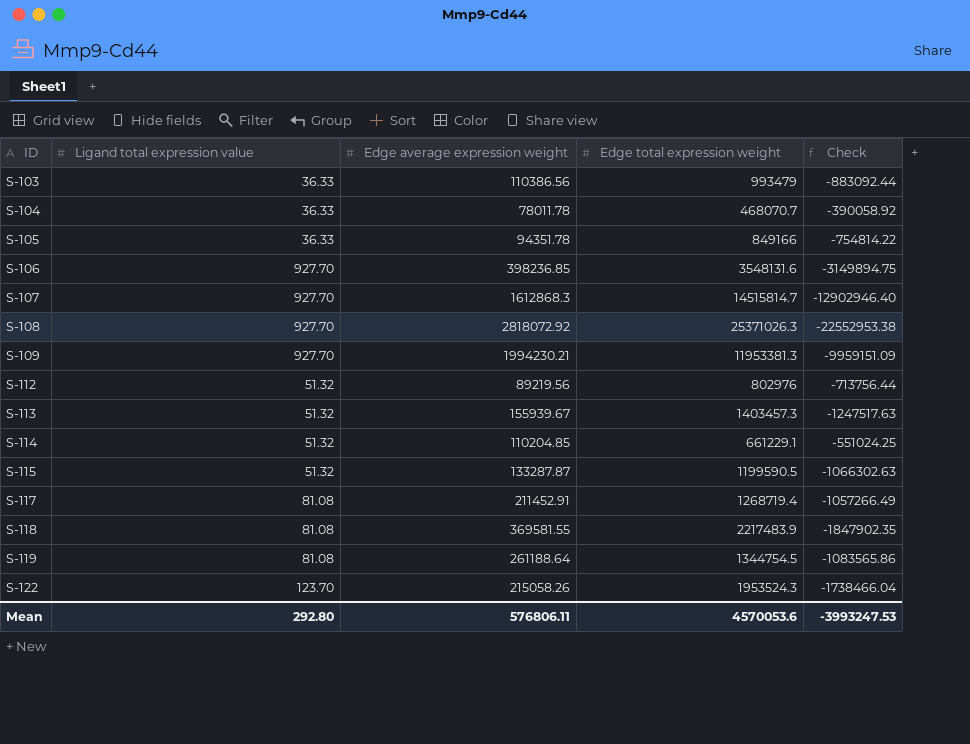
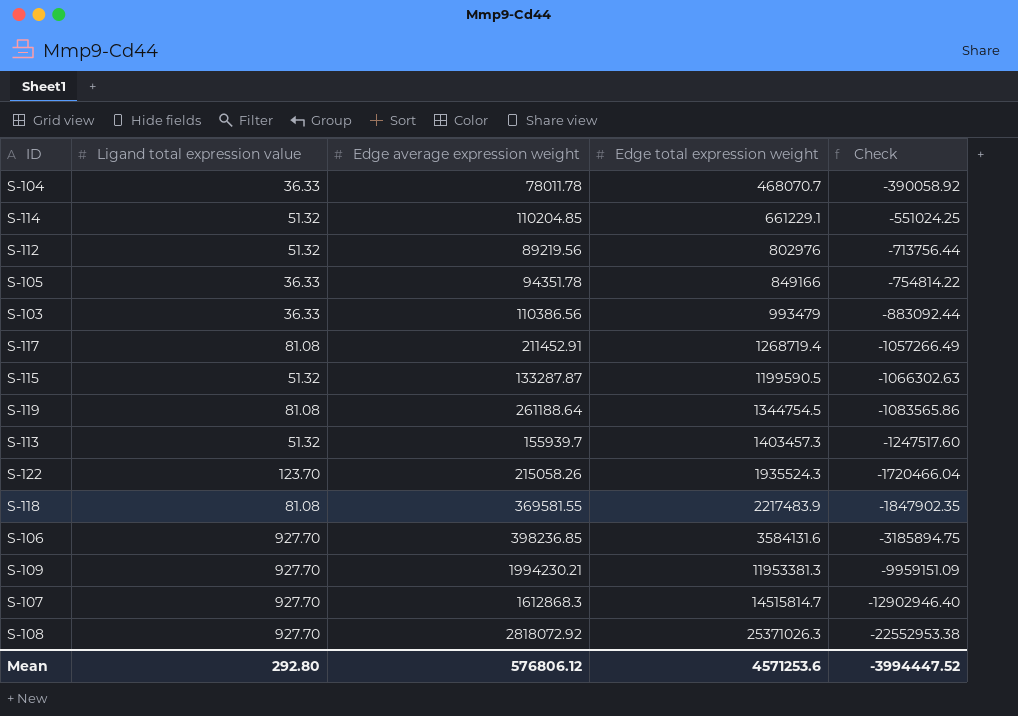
row order: ID ascending -> Check descending
S-113 | Edge average expression weight: 155939.67 -> 155939.7
S-113 | Check: -1247517.63 -> -1247517.60
S-122 | Edge total expression weight: 1953524.3 -> 1935524.3
S-122 | Check: -1738466.04 -> -1720466.04
S-106 | Edge total expression weight: 3548131.6 -> 3584131.6
S-106 | Check: -3149894.75 -> -3185894.75
Mean | Edge average expression weight: 576806.11 -> 576806.12
Mean | Edge total expression weight: 4570053.6 -> 4571253.6
Mean | Check: -3993247.53 -> -3994447.52

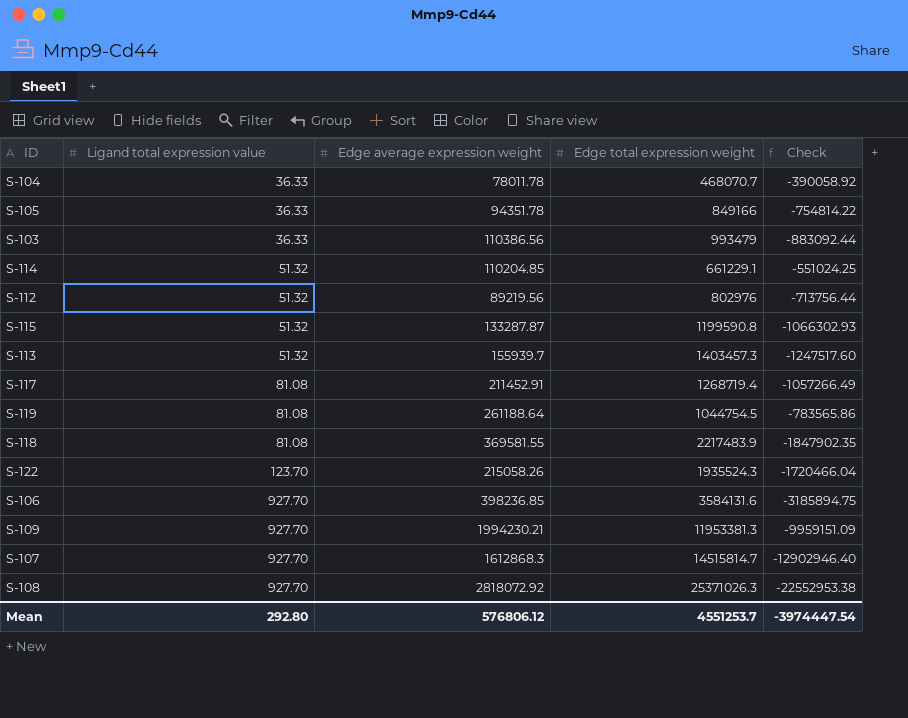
row order: Check descending -> Ligand total expression value ascending
S-115 | Edge total expression weight: 1199590.5 -> 1199590.8
S-115 | Check: -1066302.63 -> -1066302.93
S-119 | Edge total expression weight: 1344754.5 -> 1044754.5
S-119 | Check: -1083565.86 -> -783565.86
Mean | Edge total expression weight: 4571253.6 -> 4551253.7
Mean | Check: -3994447.52 -> -3974447.54

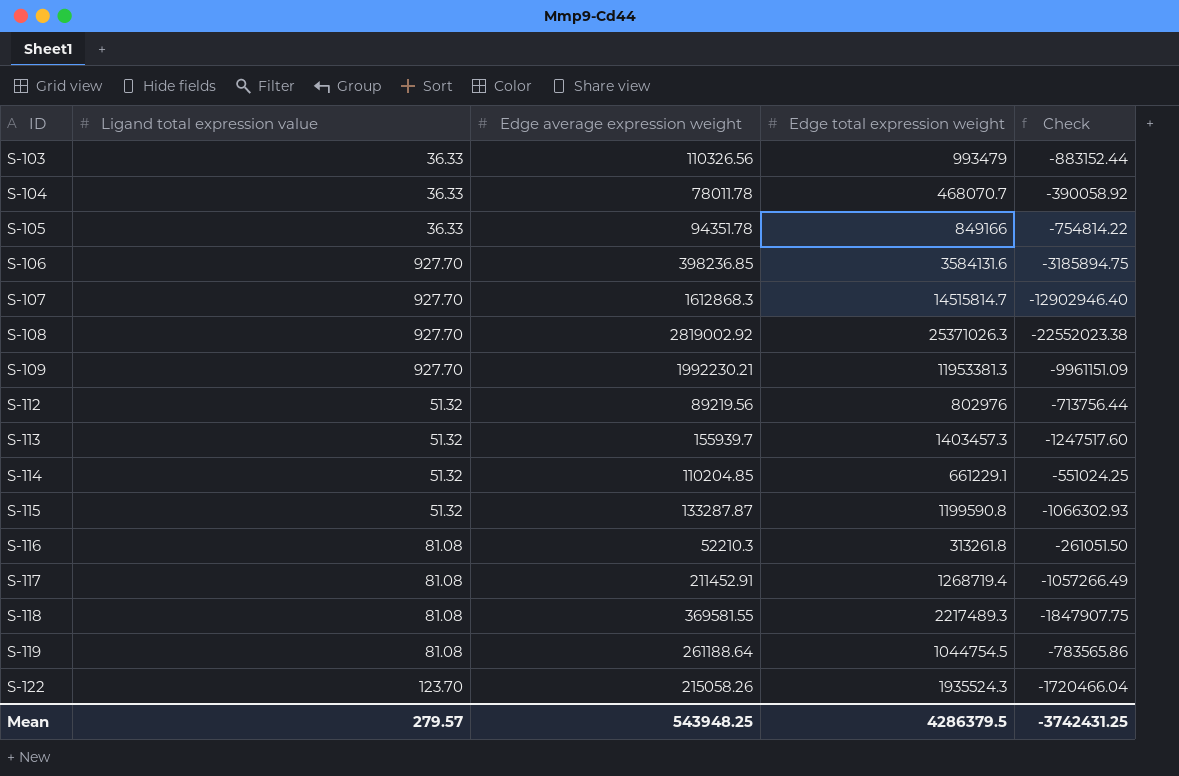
row order: Ligand total expression value ascending -> ID ascending
S-103 | Edge average expression weight: 110386.56 -> 110326.56
S-103 | Check: -883092.44 -> -883152.44
S-108 | Edge average expression weight: 2818072.92 -> 2819002.92
S-108 | Check: -22552953.38 -> -22552023.38
S-109 | Edge average expression weight: 1994230.21 -> 1992230.21
S-109 | Check: -9959151.09 -> -9961151.09
row S-116: none -> 81.08 | 52210.3 | 313261.8 | -261051.50
S-118 | Edge total expression weight: 2217483.9 -> 2217489.3
S-118 | Check: -1847902.35 -> -1847907.75
Mean | Ligand total expression value: 292.80 -> 279.57
Mean | Edge average expression weight: 576806.12 -> 543948.25
Mean | Edge total expression weight: 4551253.7 -> 4286379.5
Mean | Check: -3974447.54 -> -3742431.25

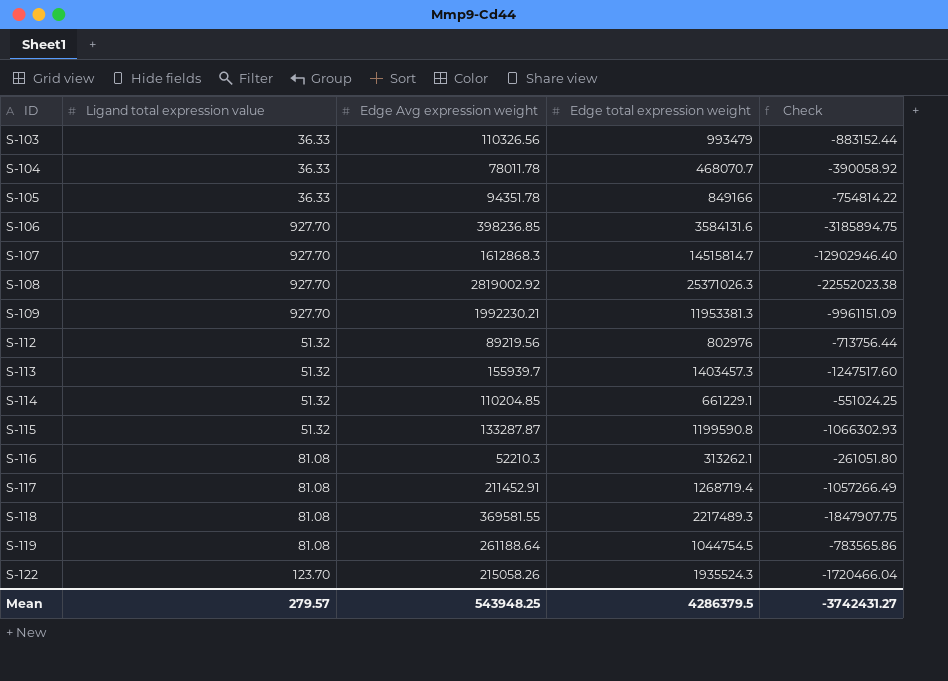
column name: Edge average expression weight -> Edge Avg expression weight
S-116 | Edge total expression weight: 313261.8 -> 313262.1
S-116 | Check: -261051.50 -> -261051.80
Mean | Check: -3742431.25 -> -3742431.27

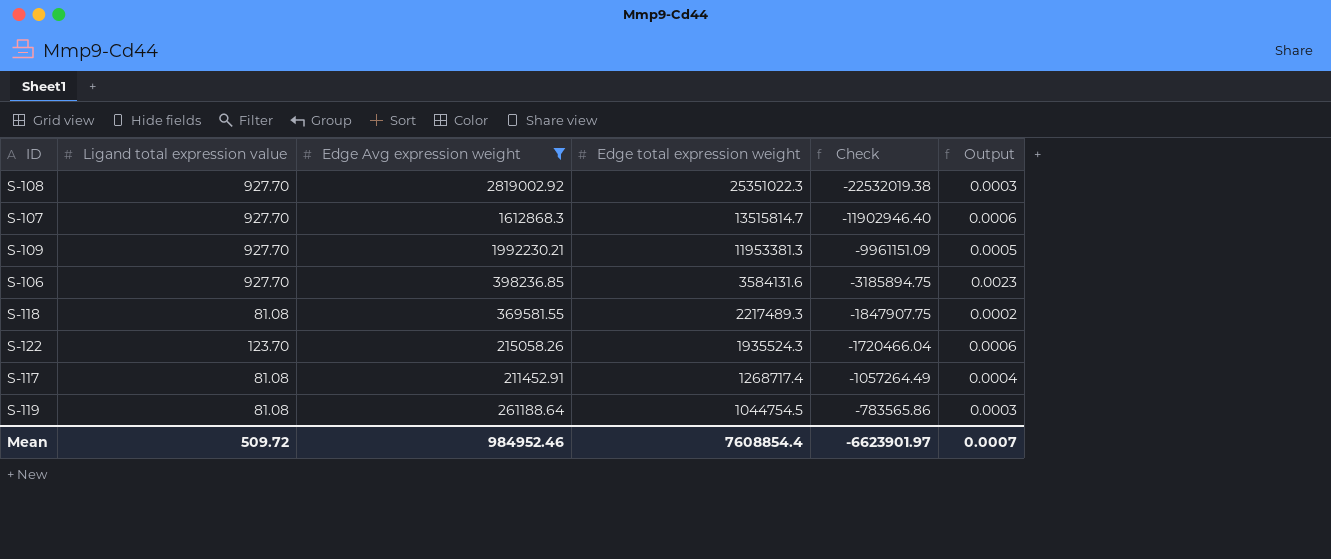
filter: none -> Edge Avg expression weight >= 211452.91
row order: ID ascending -> Edge total expression weight descending
column Output | formula: none -> [Ligand total expression value] / [Edge Avg expression weight]
S-108 | Edge total expression weight: 25371026.3 -> 25351022.3
S-108 | Check: -22552023.38 -> -22532019.38
S-107 | Edge total expression weight: 14515814.7 -> 13515814.7
S-107 | Check: -12902946.40 -> -11902946.40
S-117 | Edge total expression weight: 1268719.4 -> 1268717.4
S-117 | Check: -1057266.49 -> -1057264.49
Mean | Ligand total expression value: 279.57 -> 509.72
Mean | Edge Avg expression weight: 543948.25 -> 984952.46
Mean | Edge total expression weight: 4286379.5 -> 7608854.4
Mean | Check: -3742431.27 -> -6623901.97

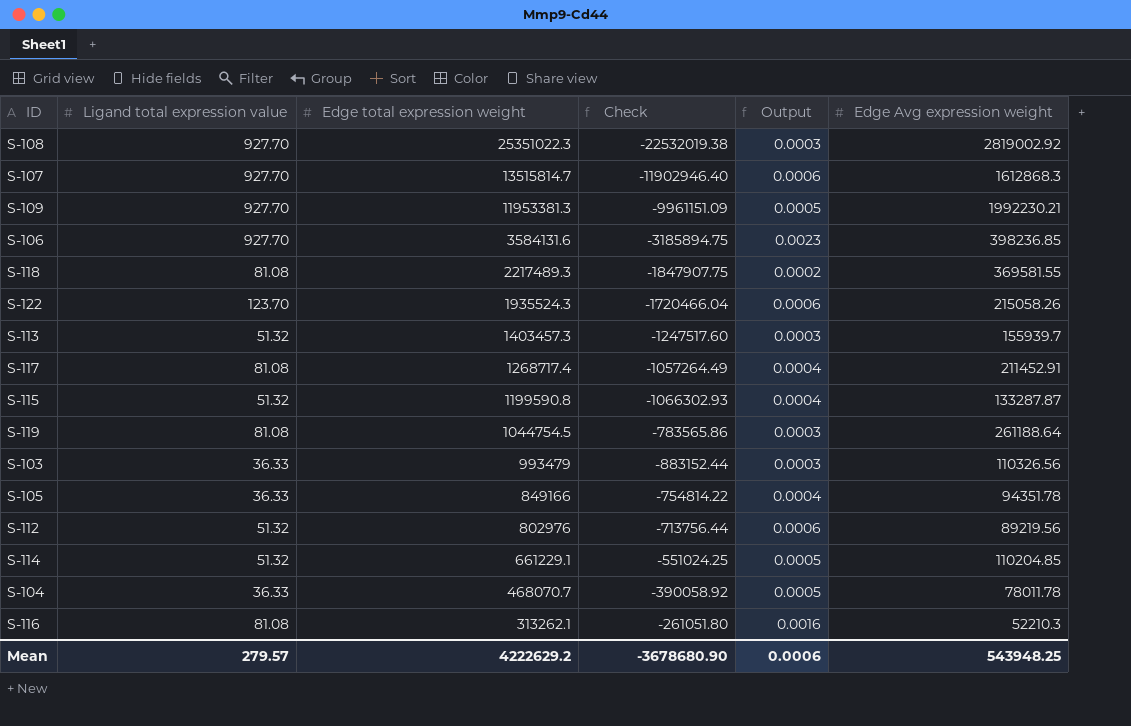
filter: Edge Avg expression weight >= 211452.91 -> none
column Edge Avg expression weight | position: 3 -> 6
Mean | Ligand total expression value: 509.72 -> 279.57
Mean | Edge total expression weight: 7608854.4 -> 4222629.2
Mean | Check: -6623901.97 -> -3678680.90
Mean | Output: 0.0007 -> 0.0006
Mean | Edge Avg expression weight: 984952.46 -> 543948.25

